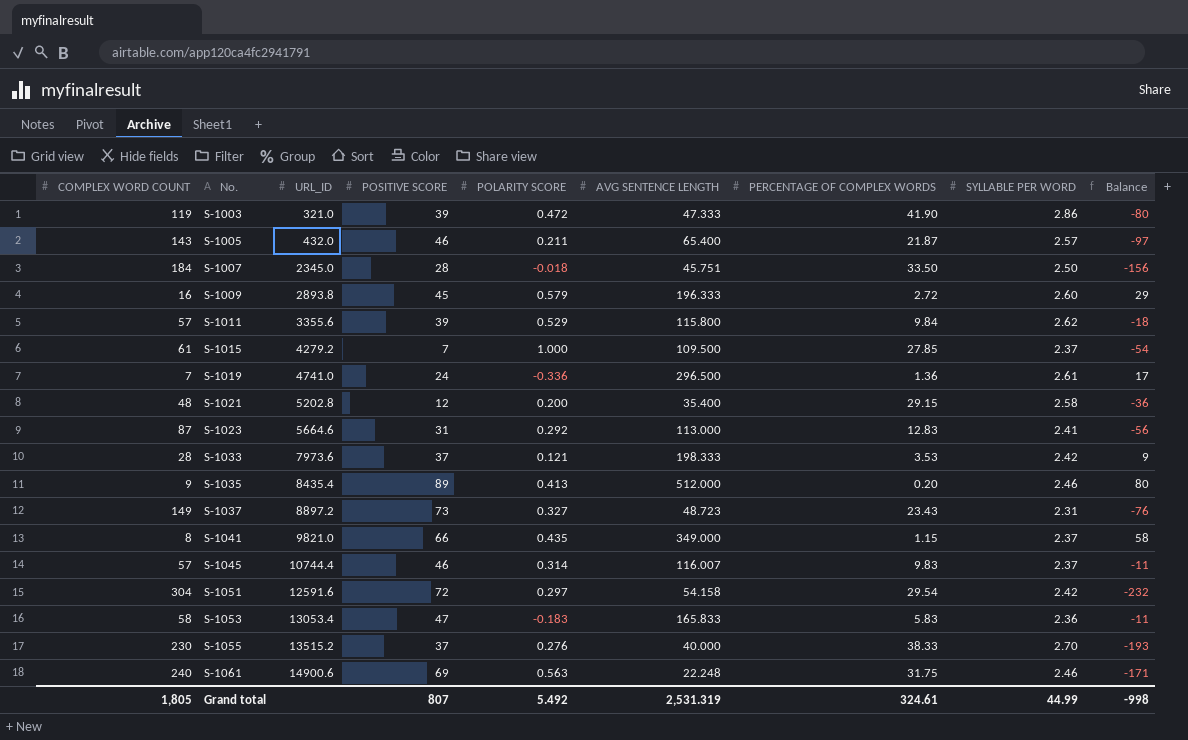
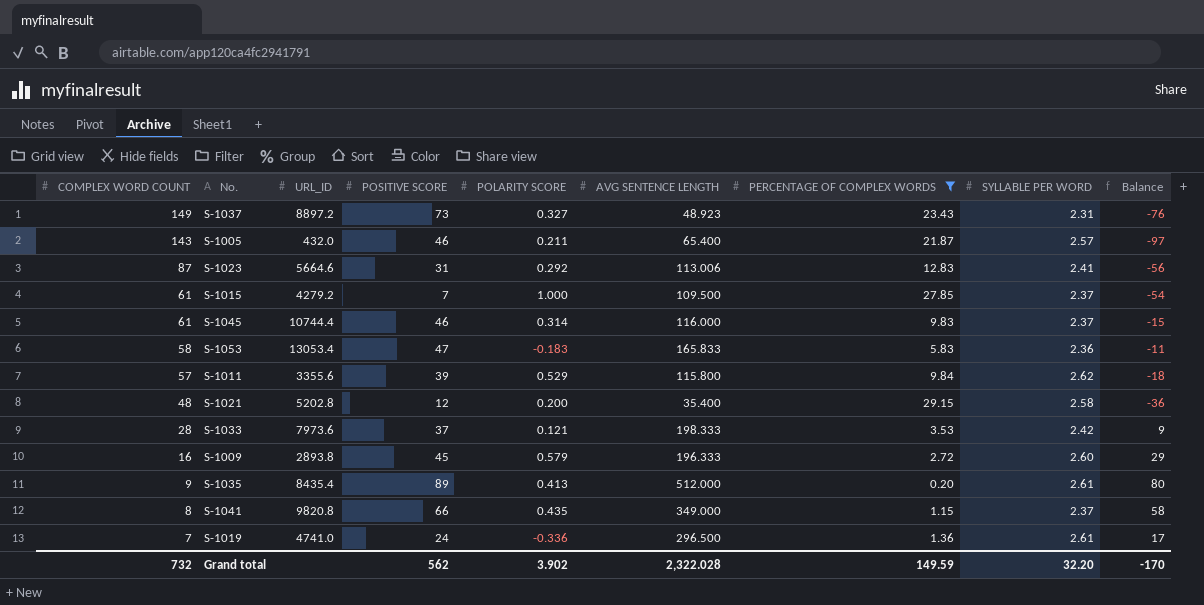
filter: none -> PERCENTAGE OF COMPLEX WORDS <= 29.15
row order: No. ascending -> COMPLEX WORD COUNT descending
S-1037 | AVG SENTENCE LENGTH: 48.723 -> 48.923
S-1023 | AVG SENTENCE LENGTH: 113.000 -> 113.006
S-1045 | COMPLEX WORD COUNT: 57 -> 61
S-1045 | AVG SENTENCE LENGTH: 116.007 -> 116.000
S-1045 | Balance: -11 -> -15
S-1035 | SYLLABLE PER WORD: 2.46 -> 2.61
S-1041 | URL_ID: 9821.0 -> 9820.8
Grand total | COMPLEX WORD COUNT: 1,805 -> 732
Grand total | POSITIVE SCORE: 807 -> 562
Grand total | POLARITY SCORE: 5.492 -> 3.902
Grand total | AVG SENTENCE LENGTH: 2,531.319 -> 2,322.028
Grand total | PERCENTAGE OF COMPLEX WORDS: 324.61 -> 149.59
Grand total | SYLLABLE PER WORD: 44.99 -> 32.20
Grand total | Balance: -998 -> -170

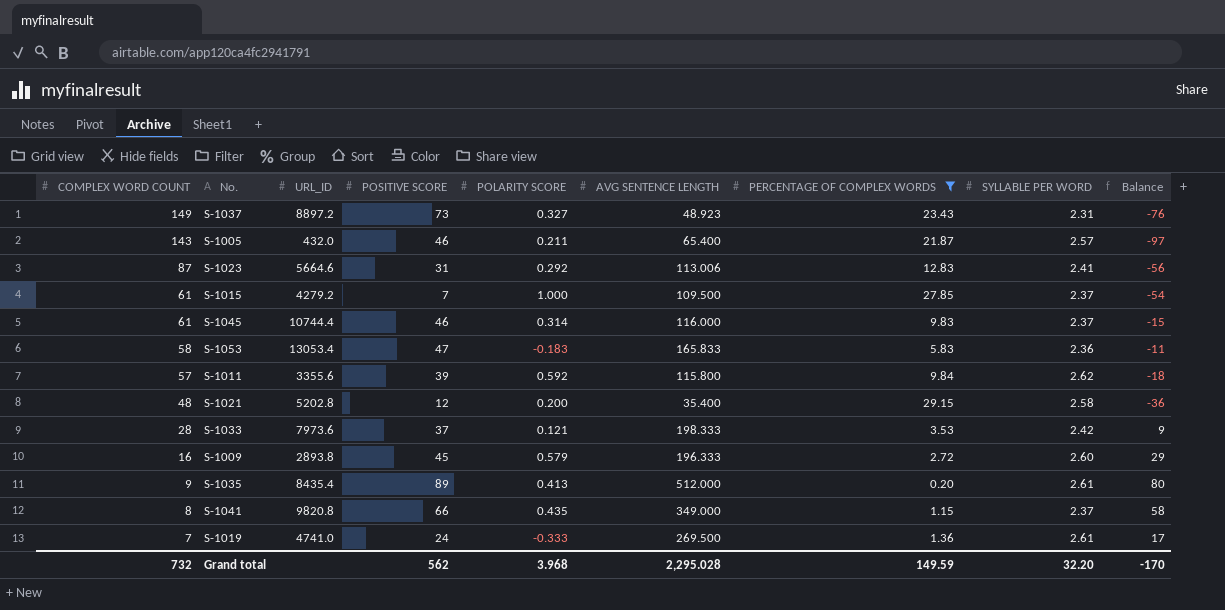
S-1011 | POLARITY SCORE: 0.529 -> 0.592
S-1019 | POLARITY SCORE: -0.336 -> -0.333
S-1019 | AVG SENTENCE LENGTH: 296.500 -> 269.500
Grand total | POLARITY SCORE: 3.902 -> 3.968
Grand total | AVG SENTENCE LENGTH: 2,322.028 -> 2,295.028

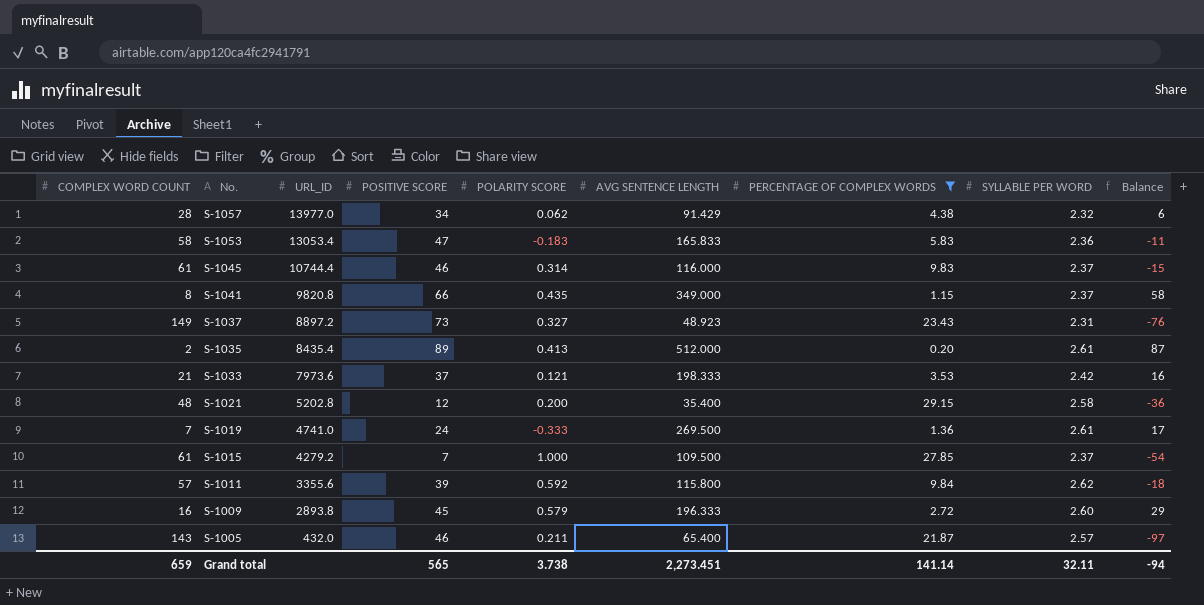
row order: COMPLEX WORD COUNT descending -> No. descending
row S-1023: 87 | 5664.6 | 31 | 0.292 | 113.006 | 12.83 | 2.41 | -56 -> none
row S-1057: none -> 28 | 13977.0 | 34 | 0.062 | 91.429 | 4.38 | 2.32 | 6
S-1035 | COMPLEX WORD COUNT: 9 -> 2
S-1035 | Balance: 80 -> 87
S-1033 | COMPLEX WORD COUNT: 28 -> 21
S-1033 | Balance: 9 -> 16
Grand total | COMPLEX WORD COUNT: 732 -> 659
Grand total | POSITIVE SCORE: 562 -> 565
Grand total | POLARITY SCORE: 3.968 -> 3.738
Grand total | AVG SENTENCE LENGTH: 2,295.028 -> 2,273.451
Grand total | PERCENTAGE OF COMPLEX WORDS: 149.59 -> 141.14
Grand total | SYLLABLE PER WORD: 32.20 -> 32.11
Grand total | Balance: -170 -> -94

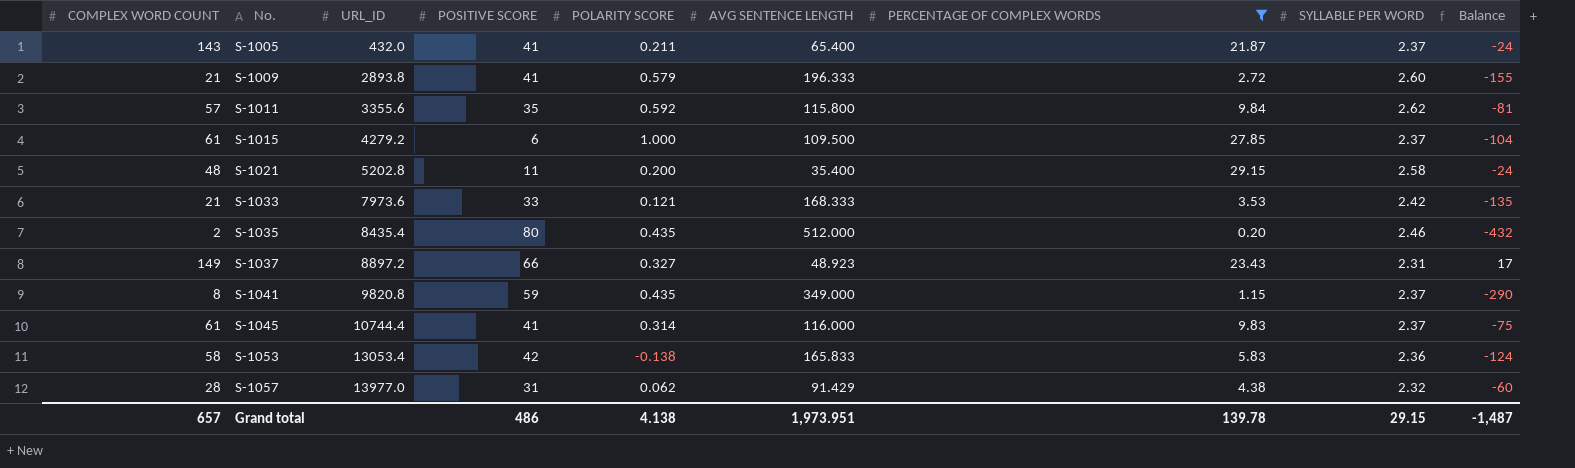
row order: No. descending -> No. ascending
column Balance | formula: [POSITIVE SCORE] - [COMPLEX WORD COUNT] -> [POSITIVE SCORE] - [AVG SENTENCE LENGTH]
row S-1019: 7 | 4741.0 | 24 | -0.333 | 269.500 | 1.36 | 2.61 | 17 -> none
S-1005 | POSITIVE SCORE: 46 -> 41
S-1005 | SYLLABLE PER WORD: 2.57 -> 2.37
S-1009 | COMPLEX WORD COUNT: 16 -> 21
S-1009 | POSITIVE SCORE: 45 -> 41
S-1011 | POSITIVE SCORE: 39 -> 35
S-1015 | POSITIVE SCORE: 7 -> 6
S-1021 | POSITIVE SCORE: 12 -> 11
S-1033 | POSITIVE SCORE: 37 -> 33
S-1033 | AVG SENTENCE LENGTH: 198.333 -> 168.333
S-1035 | POSITIVE SCORE: 89 -> 80
S-1035 | POLARITY SCORE: 0.413 -> 0.435
S-1035 | SYLLABLE PER WORD: 2.61 -> 2.46
S-1037 | POSITIVE SCORE: 73 -> 66
S-1041 | POSITIVE SCORE: 66 -> 59
S-1045 | POSITIVE SCORE: 46 -> 41
S-1053 | POSITIVE SCORE: 47 -> 42
S-1053 | POLARITY SCORE: -0.183 -> -0.138
S-1057 | POSITIVE SCORE: 34 -> 31
Grand total | COMPLEX WORD COUNT: 659 -> 657
Grand total | POSITIVE SCORE: 565 -> 486
Grand total | POLARITY SCORE: 3.738 -> 4.138
Grand total | AVG SENTENCE LENGTH: 2,273.451 -> 1,973.951
Grand total | PERCENTAGE OF COMPLEX WORDS: 141.14 -> 139.78
Grand total | SYLLABLE PER WORD: 32.11 -> 29.15
Grand total | Balance: -94 -> -1,487

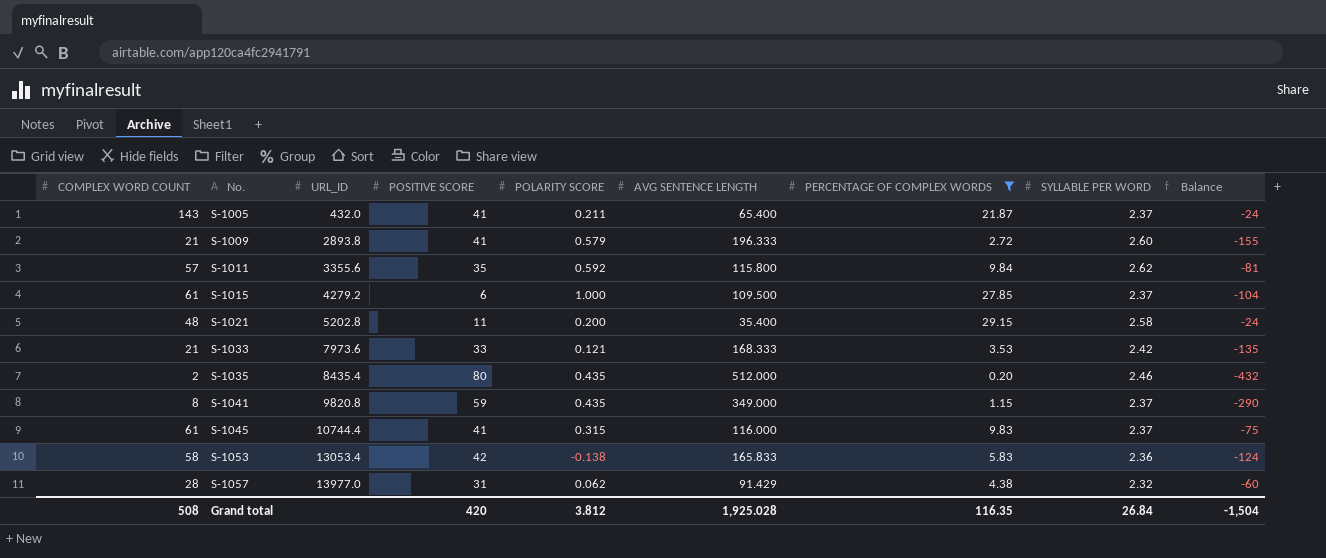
row S-1037: 149 | 8897.2 | 66 | 0.327 | 48.923 | 23.43 | 2.31 | 17 -> none
S-1045 | POLARITY SCORE: 0.314 -> 0.315
Grand total | COMPLEX WORD COUNT: 657 -> 508
Grand total | POSITIVE SCORE: 486 -> 420
Grand total | POLARITY SCORE: 4.138 -> 3.812
Grand total | AVG SENTENCE LENGTH: 1,973.951 -> 1,925.028
Grand total | PERCENTAGE OF COMPLEX WORDS: 139.78 -> 116.35
Grand total | SYLLABLE PER WORD: 29.15 -> 26.84
Grand total | Balance: -1,487 -> -1,504

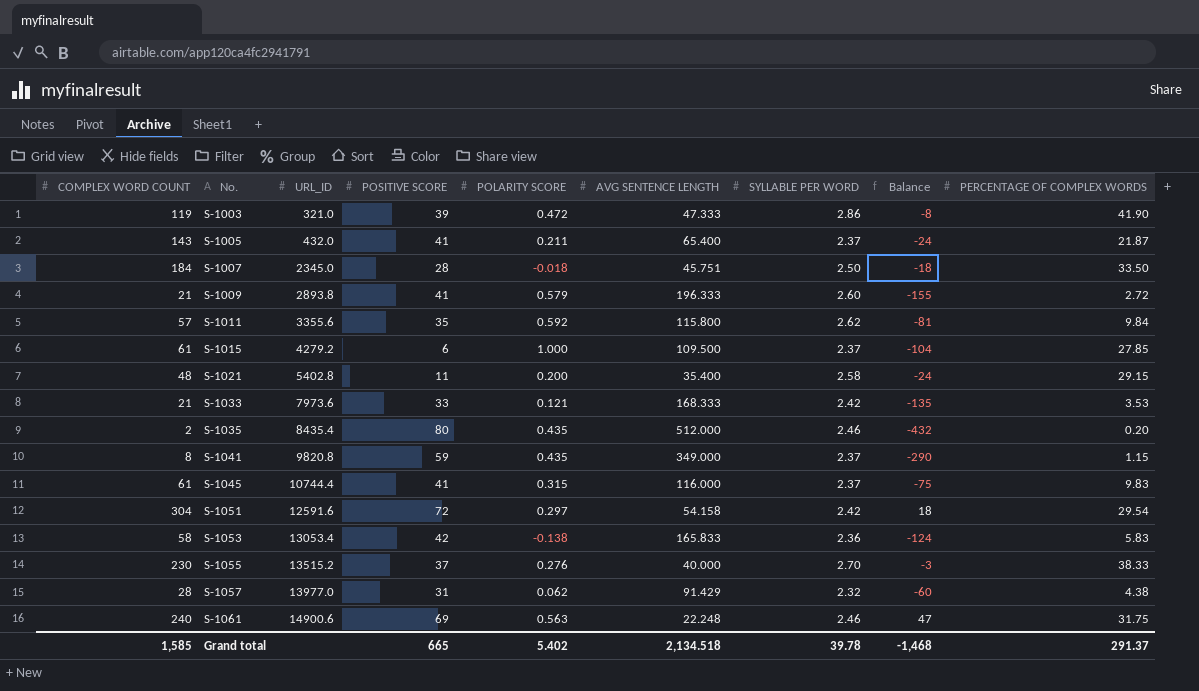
filter: PERCENTAGE OF COMPLEX WORDS <= 29.15 -> none
column PERCENTAGE OF COMPLEX WORDS | position: 7 -> 9
S-1021 | URL_ID: 5202.8 -> 5402.8
Grand total | COMPLEX WORD COUNT: 508 -> 1,585
Grand total | POSITIVE SCORE: 420 -> 665
Grand total | POLARITY SCORE: 3.812 -> 5.402
Grand total | AVG SENTENCE LENGTH: 1,925.028 -> 2,134.518
Grand total | SYLLABLE PER WORD: 26.84 -> 39.78
Grand total | Balance: -1,504 -> -1,468
Grand total | PERCENTAGE OF COMPLEX WORDS: 116.35 -> 291.37

